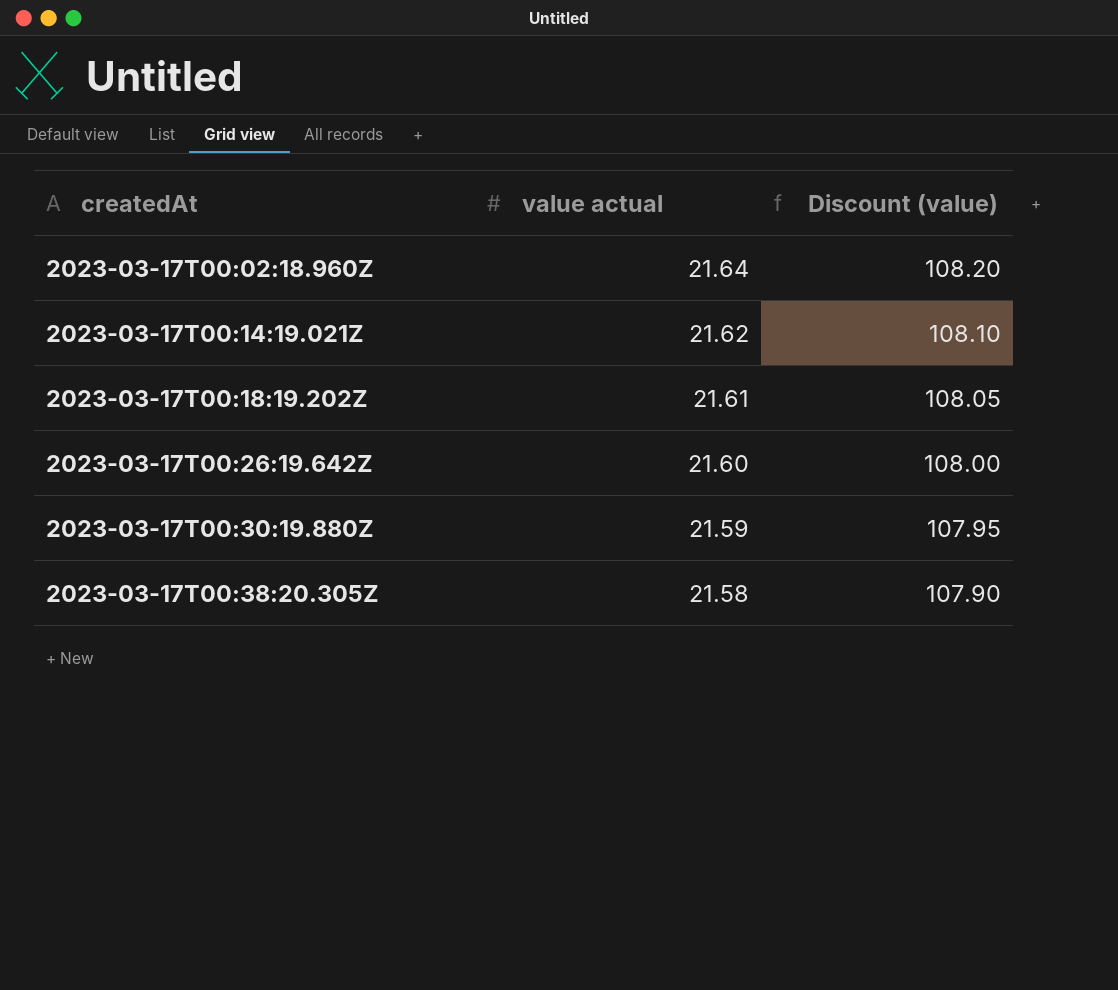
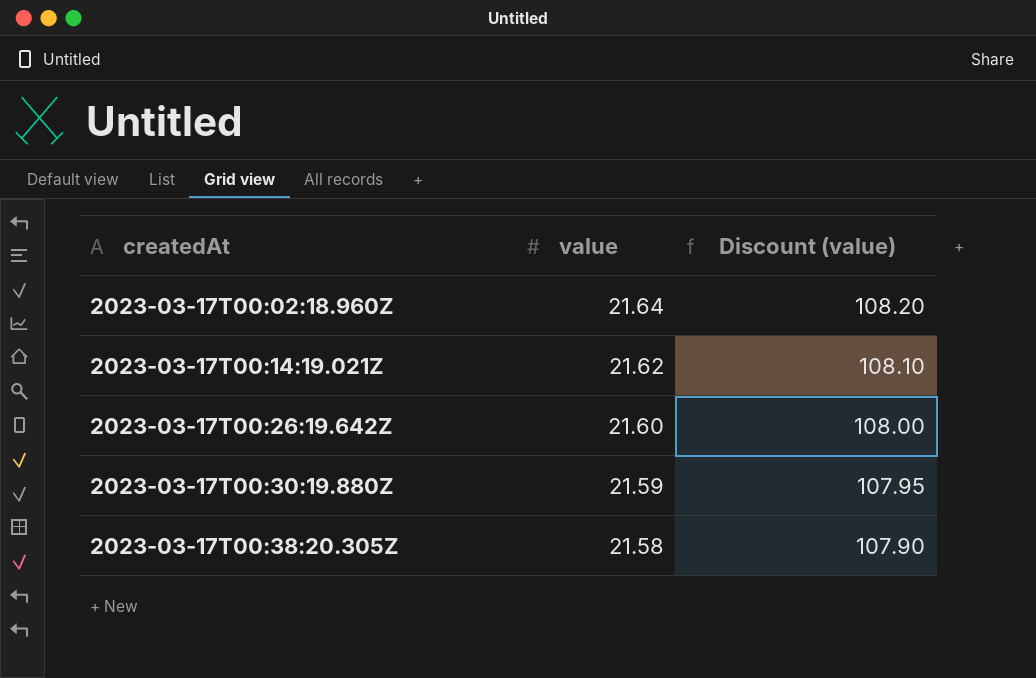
column name: value actual -> value
row 2023-03-17T00:18:19.202Z: 21.61 | 108.05 -> none

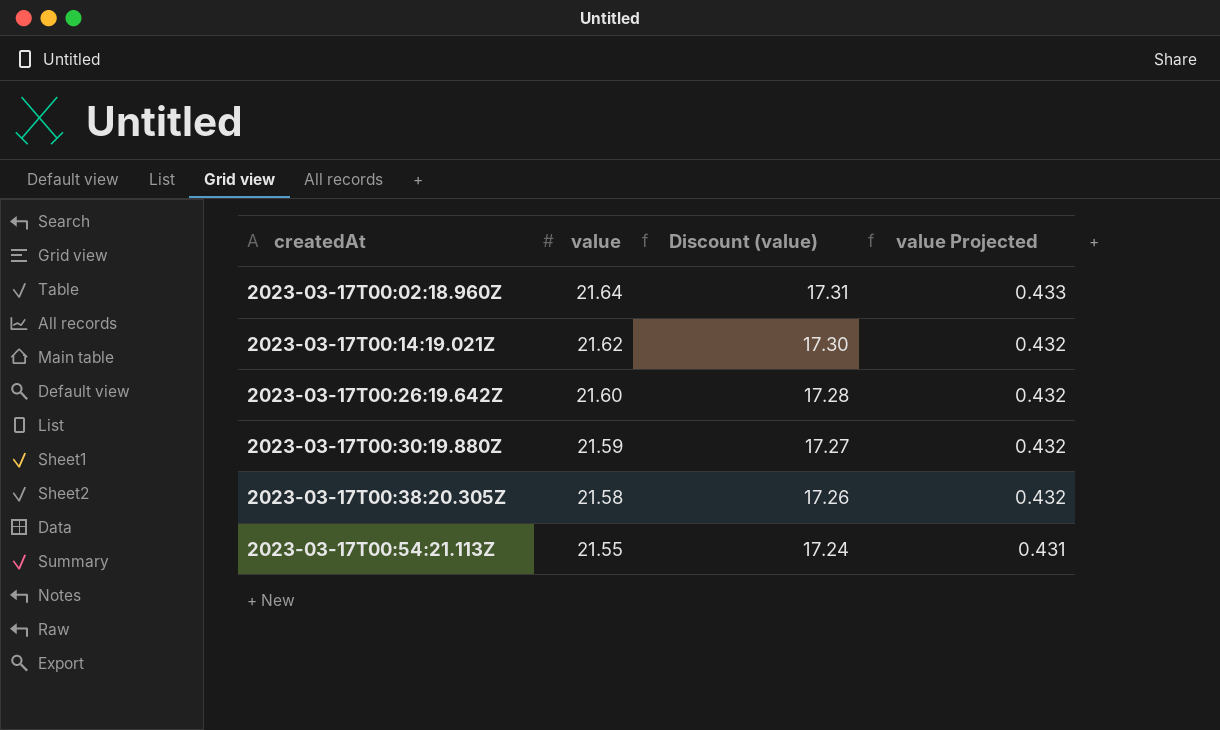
column Discount (value) | formula: [value] * 5 -> [value] * 0.8
column value Projected | formula: none -> [value] * 0.02
row 2023-03-17T00:54:21.113Z: none -> 21.55 | 17.24 | 0.431

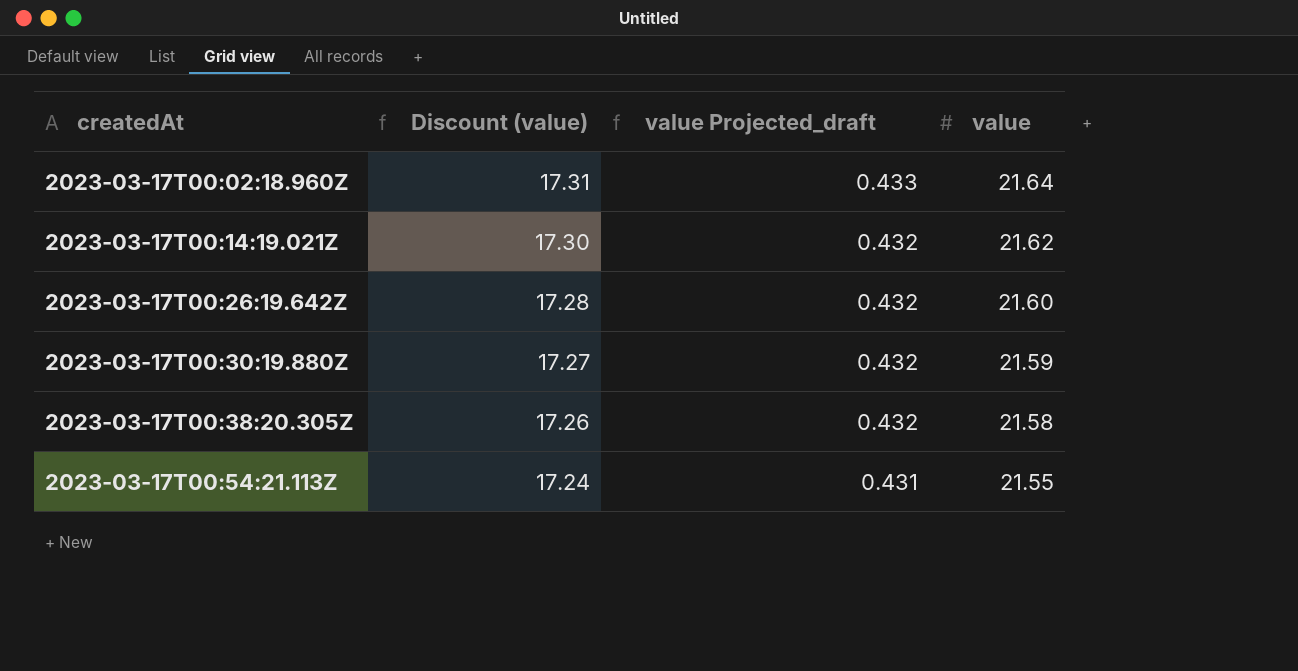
column name: value Projected -> value Projected_draft
column value | position: 2 -> 4

